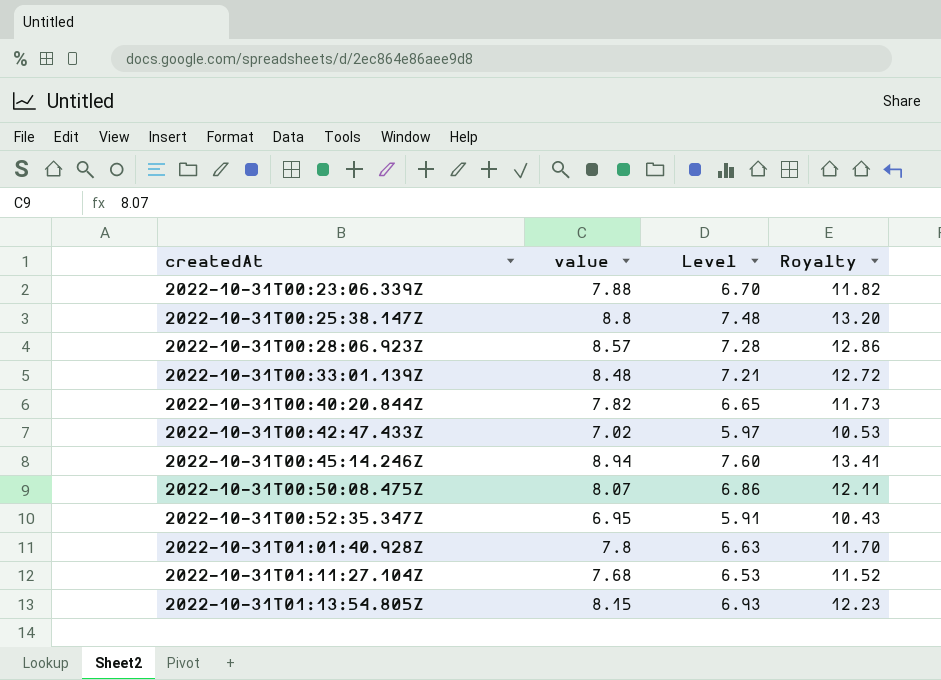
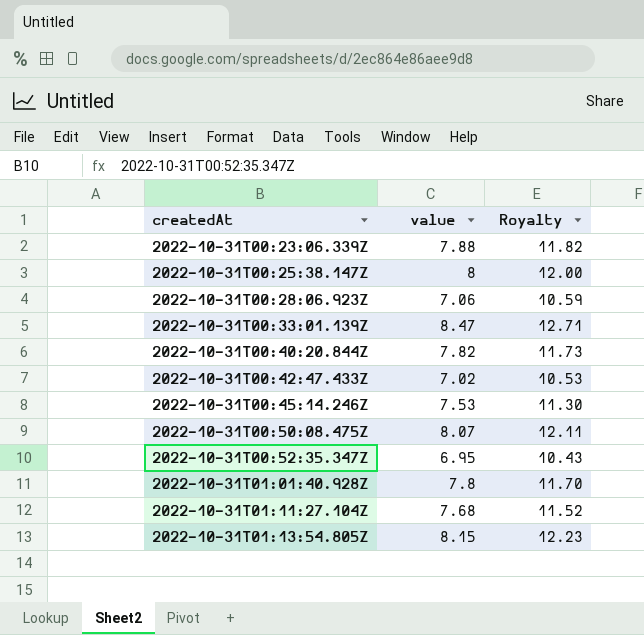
column Level | formula: [value] * 0.85 -> none
2022-10-31T00:25:38.147Z | value: 8.8 -> 8
2022-10-31T00:25:38.147Z | Royalty: 13.20 -> 12.00
2022-10-31T00:28:06.923Z | value: 8.57 -> 7.06
2022-10-31T00:28:06.923Z | Royalty: 12.86 -> 10.59
2022-10-31T00:33:01.139Z | value: 8.48 -> 8.47
2022-10-31T00:33:01.139Z | Royalty: 12.72 -> 12.71
2022-10-31T00:45:14.246Z | value: 8.94 -> 7.53
2022-10-31T00:45:14.246Z | Royalty: 13.41 -> 11.30

